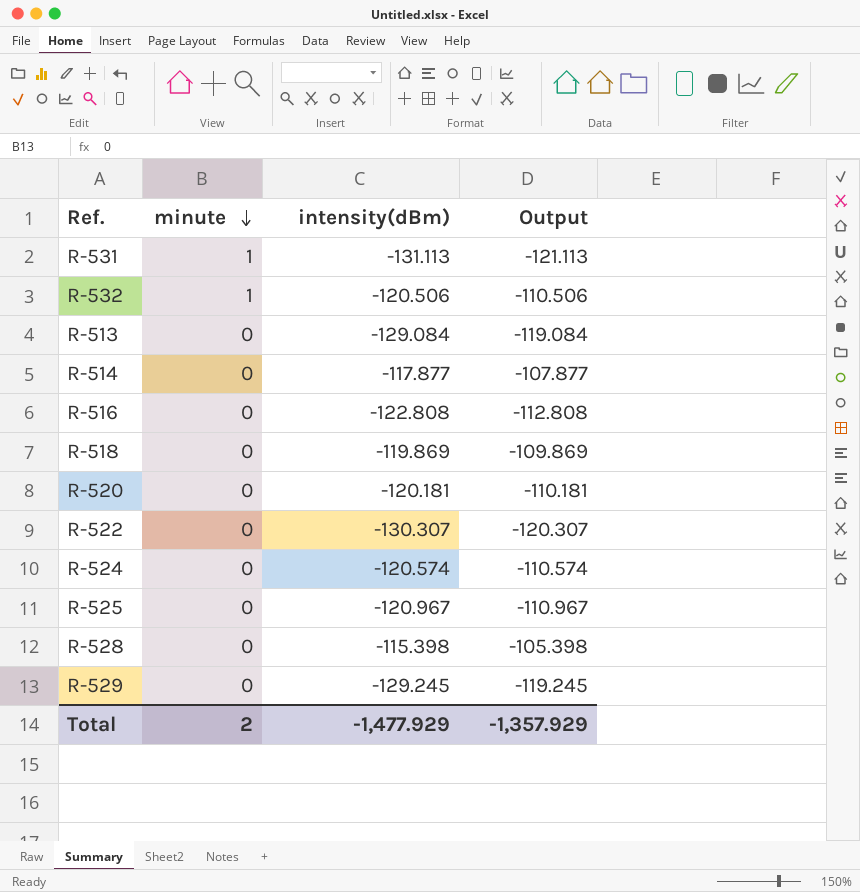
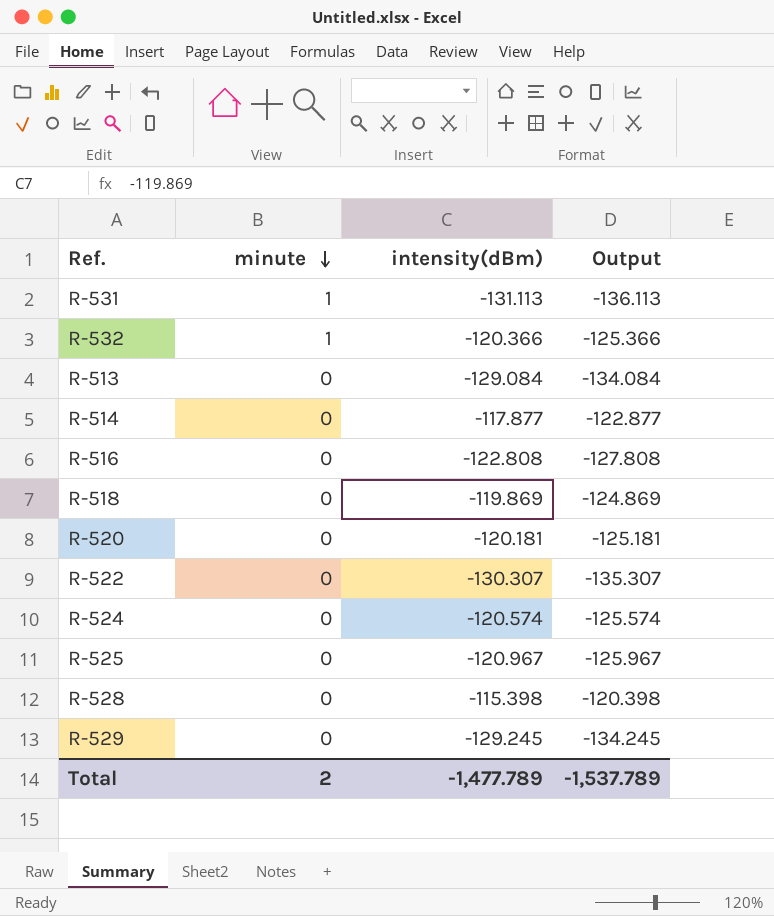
column Output | formula: [intensity(dBm)] + 10 -> [intensity(dBm)] - 5
R-532 | intensity(dBm): -120.506 -> -120.366
Total | intensity(dBm): -1,477.929 -> -1,477.789
Total | Output: -1,357.929 -> -1,537.789

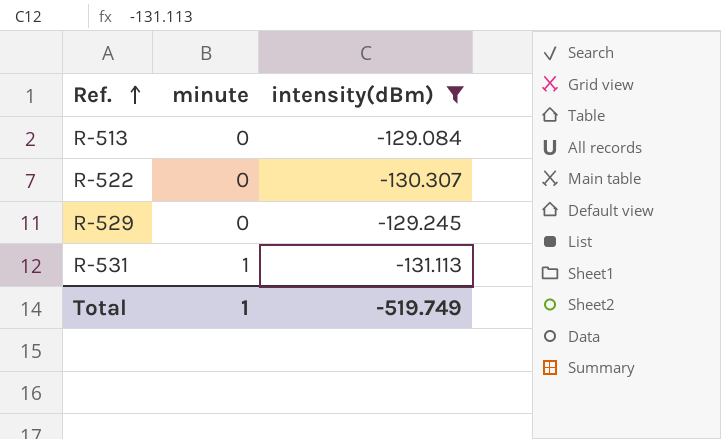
filter: none -> intensity(dBm) <= -129.084
row order: minute descending -> Ref. ascending
column Output | formula: [intensity(dBm)] - 5 -> none
Total | minute: 2 -> 1
Total | intensity(dBm): -1,477.789 -> -519.749

